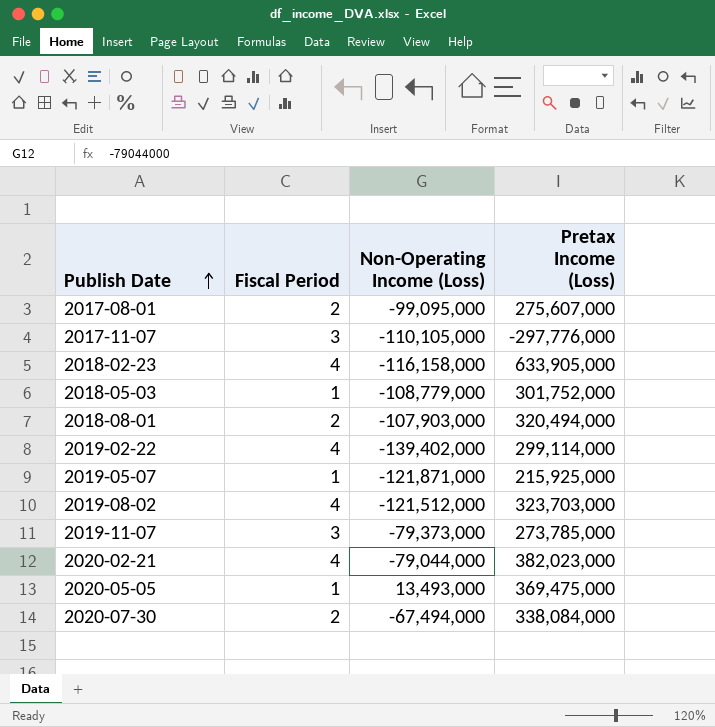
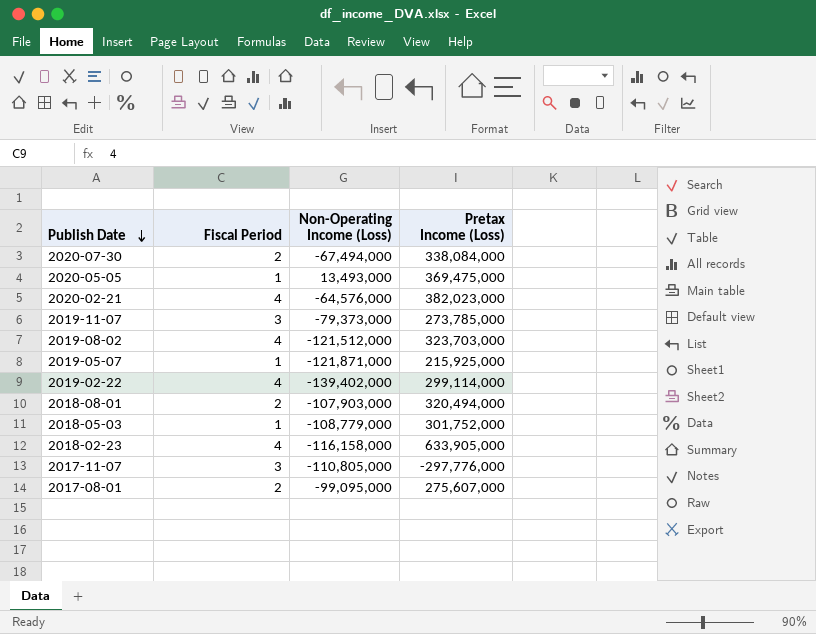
row order: Publish Date ascending -> Publish Date descending
2020-02-21 | Non-Operating Income (Loss): -79,044,000 -> -64,576,000
2017-11-07 | Non-Operating Income (Loss): -110,105,000 -> -110,805,000

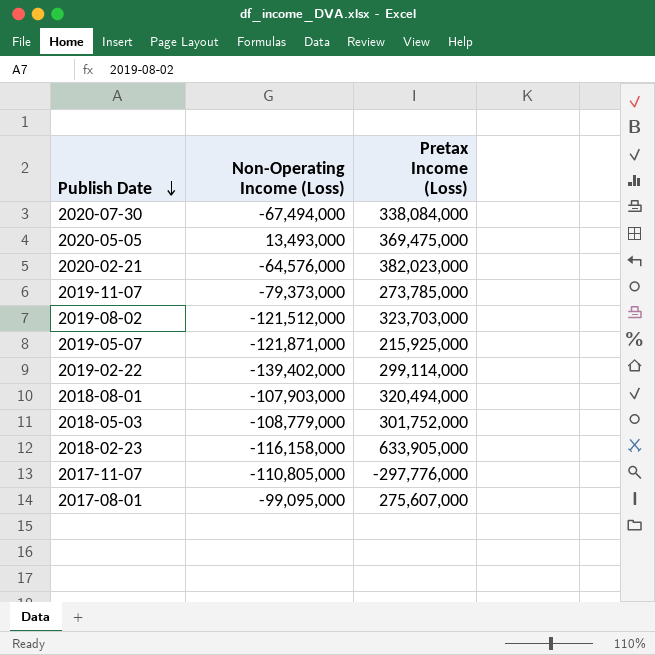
column Fiscal Period | position: 2 -> none

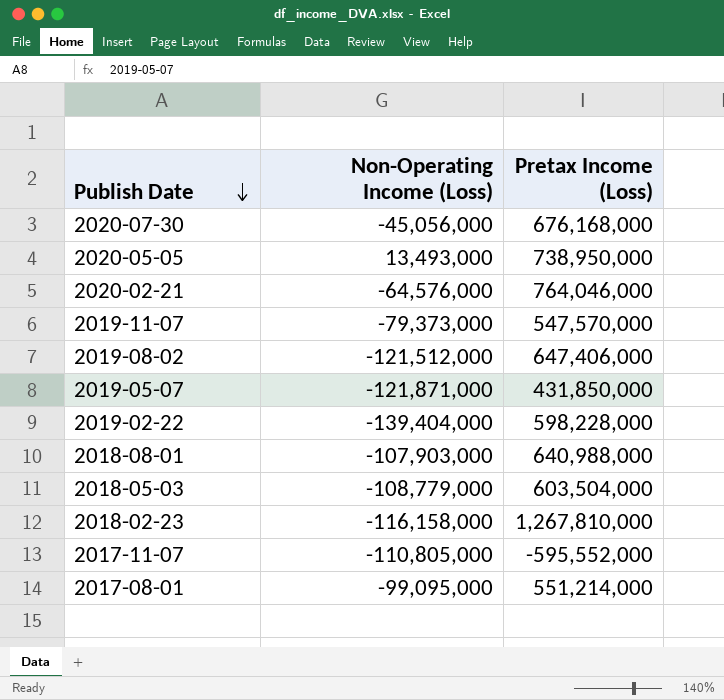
2020-07-30 | Non-Operating Income (Loss): -67,494,000 -> -45,056,000
2020-07-30 | Pretax Income (Loss): 338,084,000 -> 676,168,000
2020-05-05 | Pretax Income (Loss): 369,475,000 -> 738,950,000
2020-02-21 | Pretax Income (Loss): 382,023,000 -> 764,046,000
2019-11-07 | Pretax Income (Loss): 273,785,000 -> 547,570,000
2019-08-02 | Pretax Income (Loss): 323,703,000 -> 647,406,000
2019-05-07 | Pretax Income (Loss): 215,925,000 -> 431,850,000
2019-02-22 | Non-Operating Income (Loss): -139,402,000 -> -139,404,000
2019-02-22 | Pretax Income (Loss): 299,114,000 -> 598,228,000
2018-08-01 | Pretax Income (Loss): 320,494,000 -> 640,988,000
2018-05-03 | Pretax Income (Loss): 301,752,000 -> 603,504,000
2018-02-23 | Pretax Income (Loss): 633,905,000 -> 1,267,810,000
2017-11-07 | Pretax Income (Loss): -297,776,000 -> -595,552,000
2017-08-01 | Pretax Income (Loss): 275,607,000 -> 551,214,000

